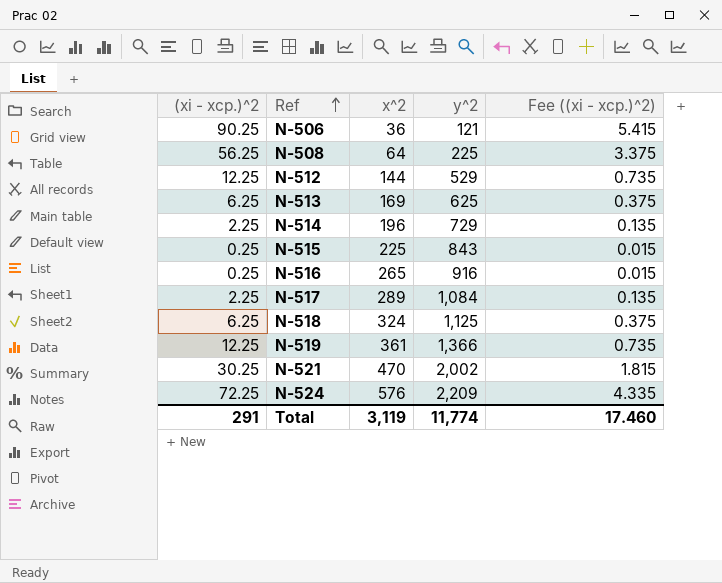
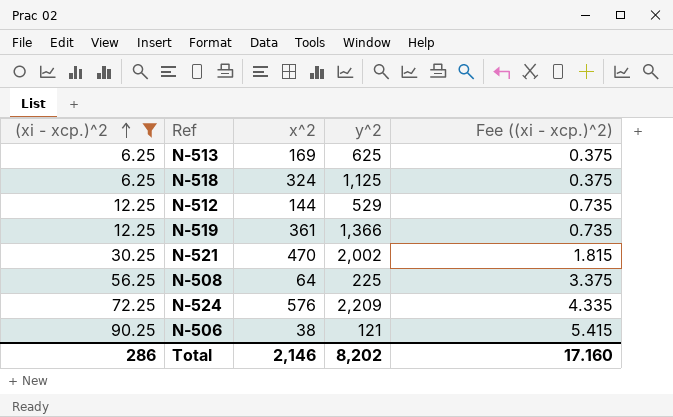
filter: none -> (xi - xср.)^2 >= 6.25
row order: Ref ascending -> (xi - xср.)^2 ascending
N-506 | x^2: 36 -> 38
Total | (xi - xср.)^2: 291 -> 286
Total | x^2: 3,119 -> 2,146
Total | y^2: 11,774 -> 8,202
Total | Fee ((xi - xср.)^2): 17.460 -> 17.160

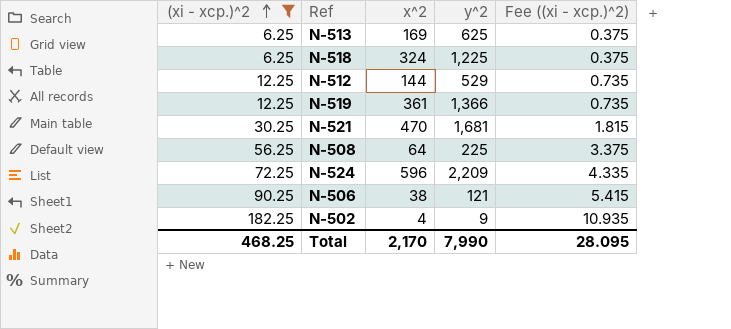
N-518 | y^2: 1,125 -> 1,225
N-521 | y^2: 2,002 -> 1,681
N-524 | x^2: 576 -> 596
row N-502: none -> 182.25 | 4 | 9 | 10.935
Total | (xi - xср.)^2: 286 -> 468.25
Total | x^2: 2,146 -> 2,170
Total | y^2: 8,202 -> 7,990
Total | Fee ((xi - xср.)^2): 17.160 -> 28.095

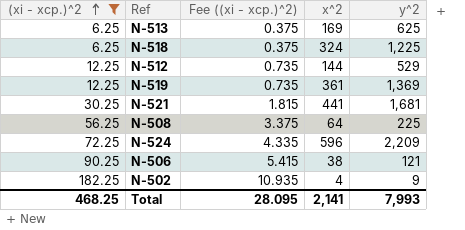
column Fee ((xi - xср.)^2) | position: 5 -> 3
N-519 | y^2: 1,366 -> 1,369
N-521 | x^2: 470 -> 441
Total | x^2: 2,170 -> 2,141
Total | y^2: 7,990 -> 7,993

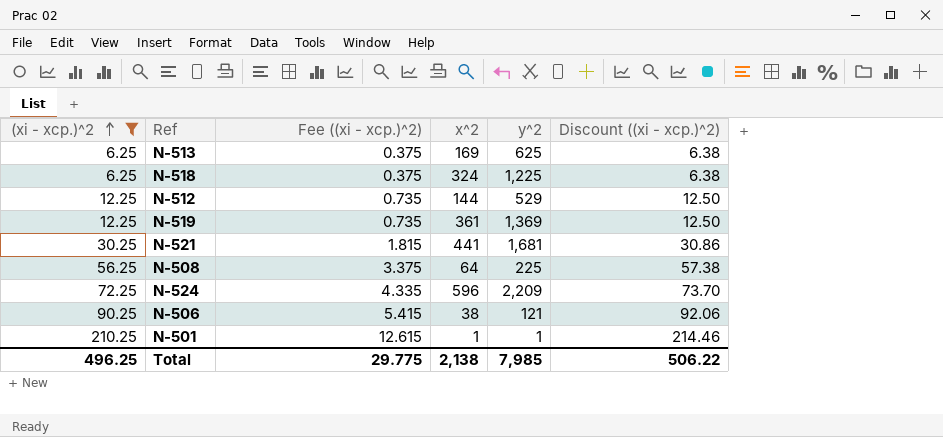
column Discount ((xi - xср.)^2) | formula: none -> [(xi - xср.)^2] * 1.02
row N-502: 182.25 | 10.935 | 4 | 9 -> none
row N-501: none -> 210.25 | 12.615 | 1 | 1 | 214.46
Total | (xi - xср.)^2: 468.25 -> 496.25
Total | Fee ((xi - xср.)^2): 28.095 -> 29.775
Total | x^2: 2,141 -> 2,138
Total | y^2: 7,993 -> 7,985

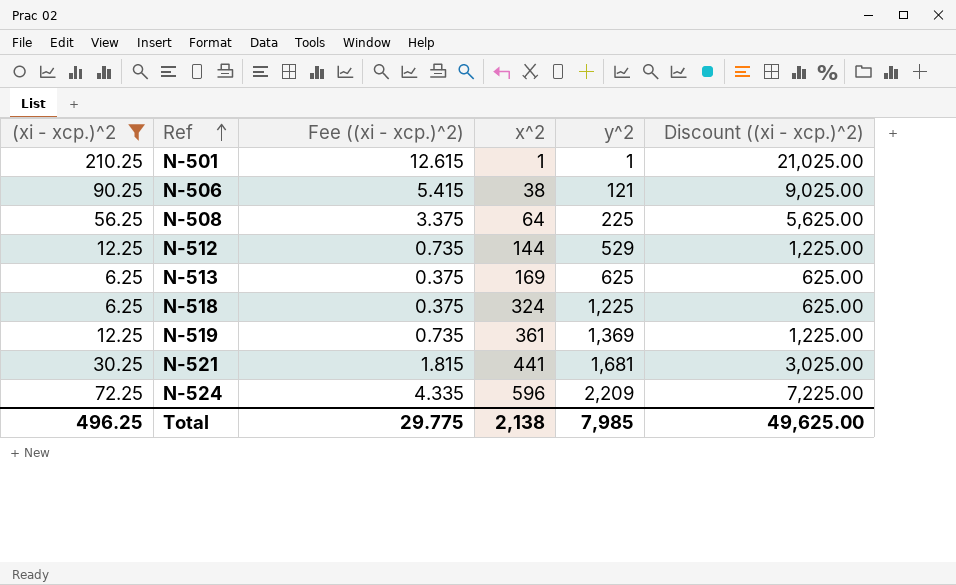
row order: (xi - xср.)^2 ascending -> Ref ascending
column Discount ((xi - xср.)^2) | formula: [(xi - xср.)^2] * 1.02 -> [(xi - xср.)^2] * 100
Total | Discount ((xi - xср.)^2): 506.22 -> 49,625.00

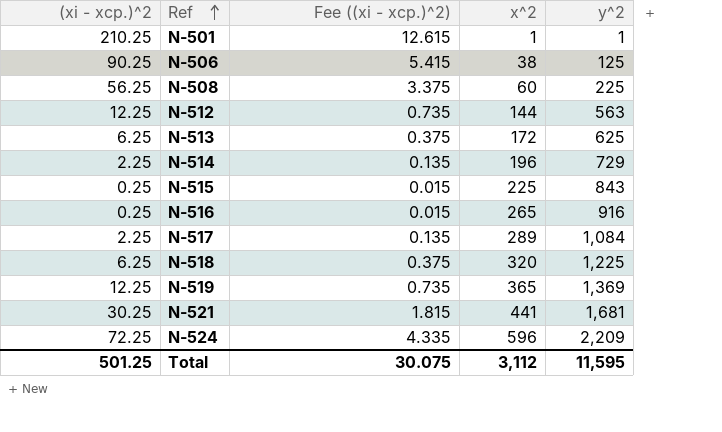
filter: (xi - xср.)^2 >= 6.25 -> none
column Discount ((xi - xср.)^2) | formula: [(xi - xср.)^2] * 100 -> none
N-506 | y^2: 121 -> 125
N-508 | x^2: 64 -> 60
N-512 | y^2: 529 -> 563
N-513 | x^2: 169 -> 172
N-518 | x^2: 324 -> 320
N-519 | x^2: 361 -> 365
Total | (xi - xср.)^2: 496.25 -> 501.25
Total | Fee ((xi - xср.)^2): 29.775 -> 30.075
Total | x^2: 2,138 -> 3,112
Total | y^2: 7,985 -> 11,595

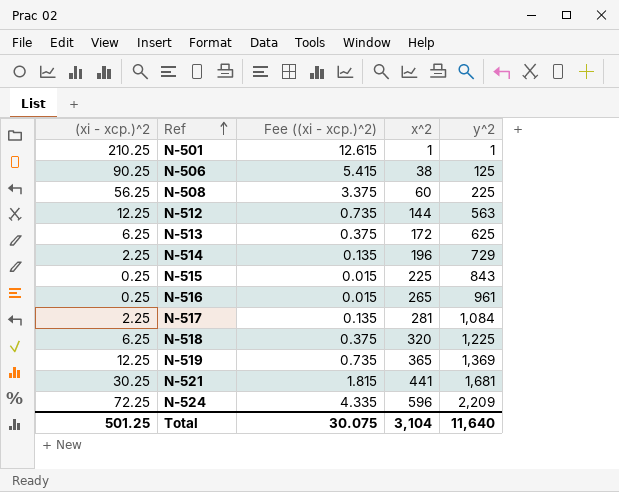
N-516 | y^2: 916 -> 961
N-517 | x^2: 289 -> 281
Total | x^2: 3,112 -> 3,104
Total | y^2: 11,595 -> 11,640

